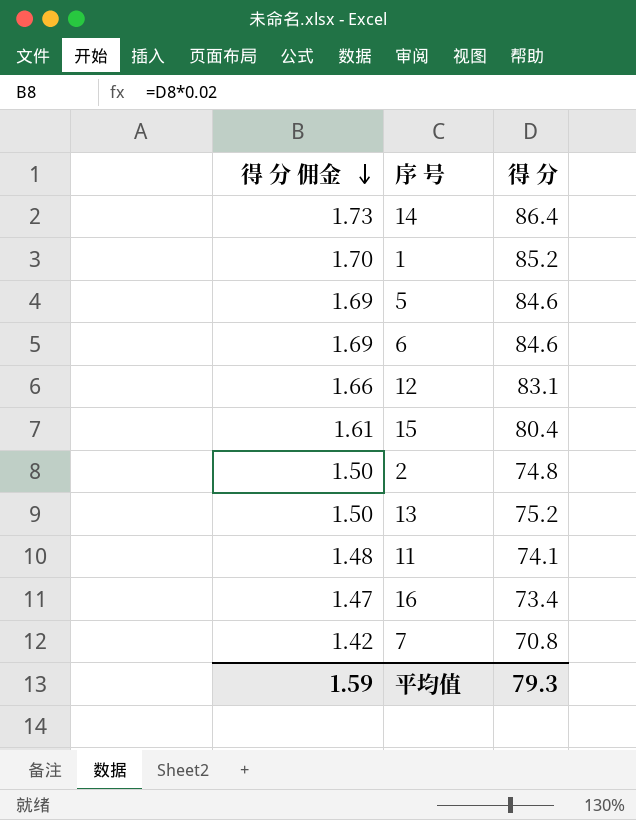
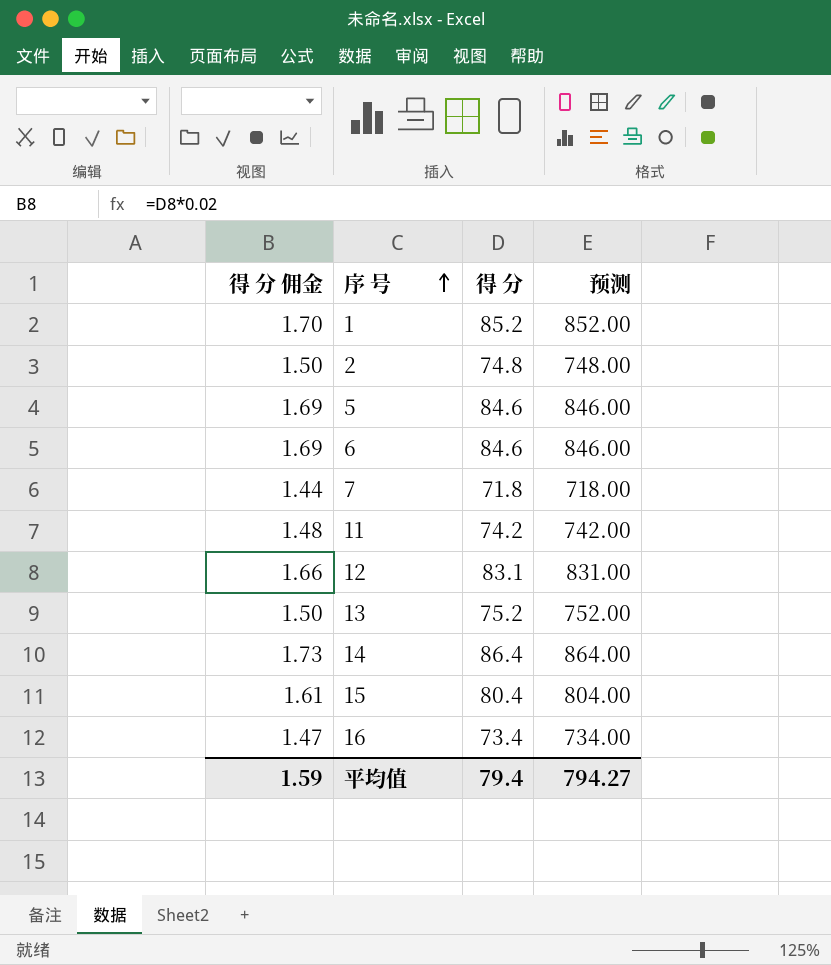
row order: 得 分 佣金 descending -> 序 号 ascending
column 预测 | formula: none -> [得 分] * 10
7 | 得 分 佣金: 1.42 -> 1.44
7 | 得 分: 70.8 -> 71.8
11 | 得 分: 74.1 -> 74.2
平均值 | 得 分: 79.3 -> 79.4

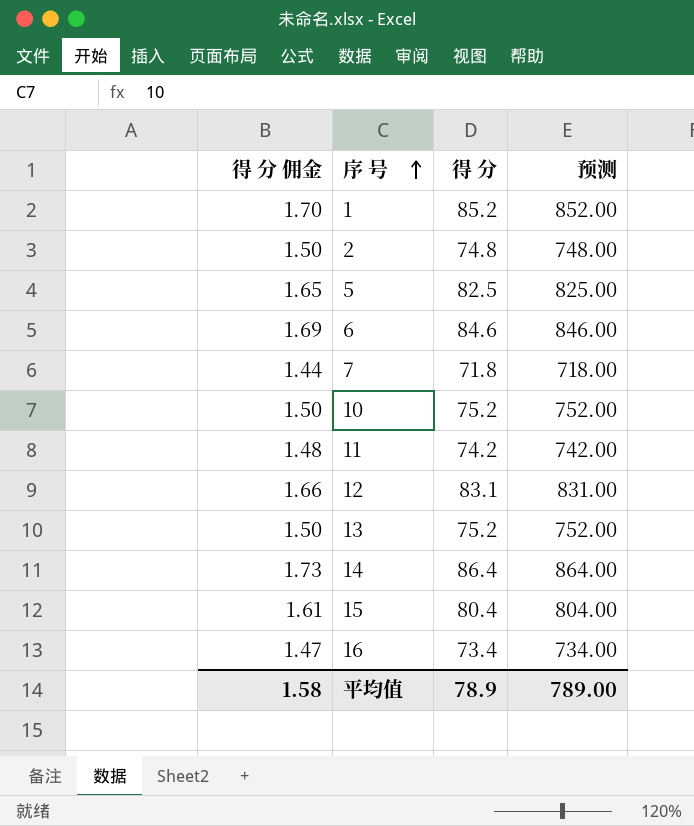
5 | 得 分 佣金: 1.69 -> 1.65
5 | 得 分: 84.6 -> 82.5
5 | 预测: 846.00 -> 825.00
row 10: none -> 1.50 | 75.2 | 752.00
平均值 | 得 分 佣金: 1.59 -> 1.58
平均值 | 得 分: 79.4 -> 78.9
平均值 | 预测: 794.27 -> 789.00

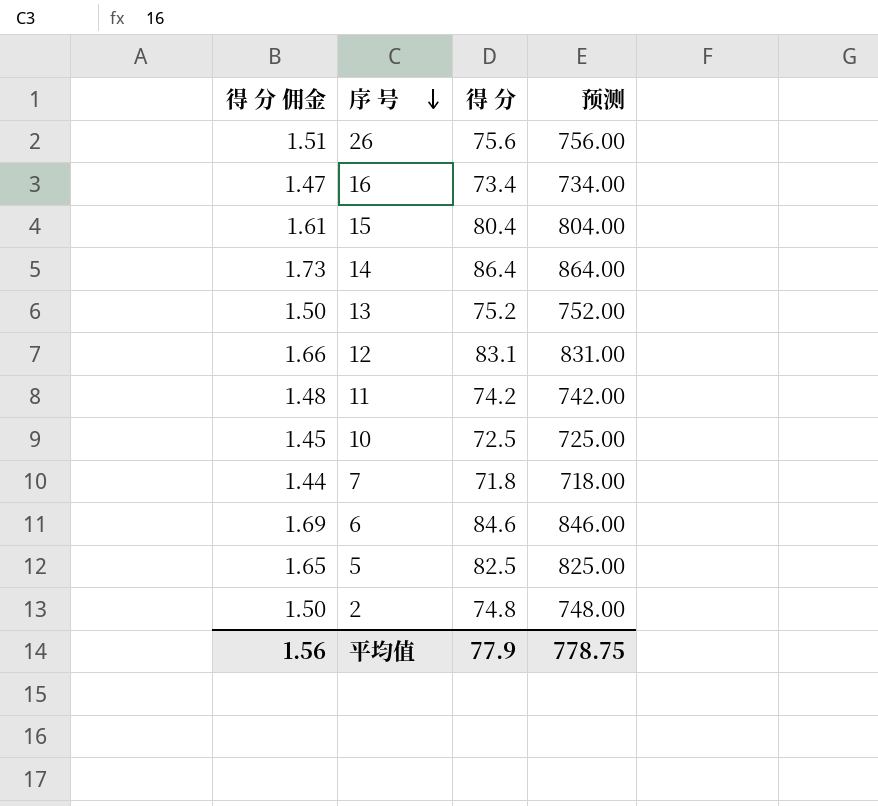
row order: 序 号 ascending -> 序 号 descending
row 1: 1.70 | 85.2 | 852.00 -> none
row 26: none -> 1.51 | 75.6 | 756.00
10 | 得 分 佣金: 1.50 -> 1.45
10 | 得 分: 75.2 -> 72.5
10 | 预测: 752.00 -> 725.00
平均值 | 得 分 佣金: 1.58 -> 1.56
平均值 | 得 分: 78.9 -> 77.9
平均值 | 预测: 789.00 -> 778.75

